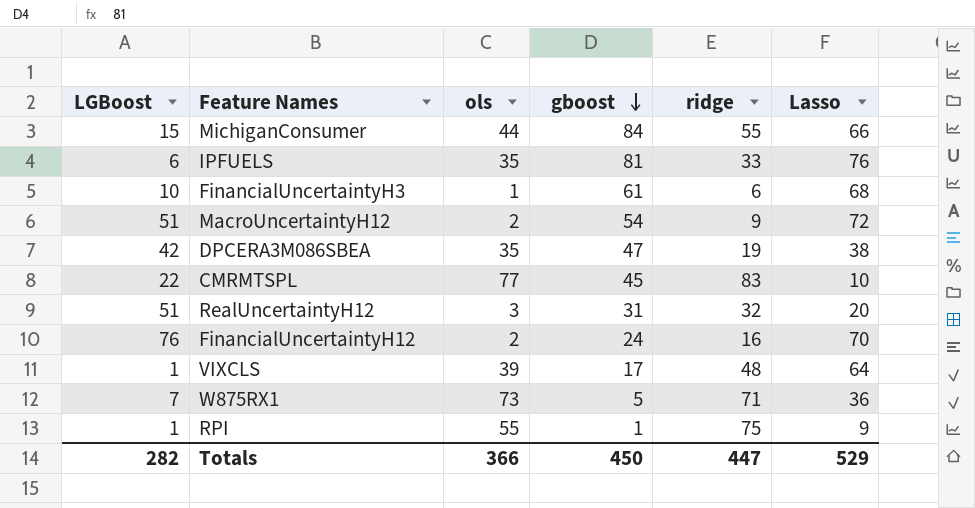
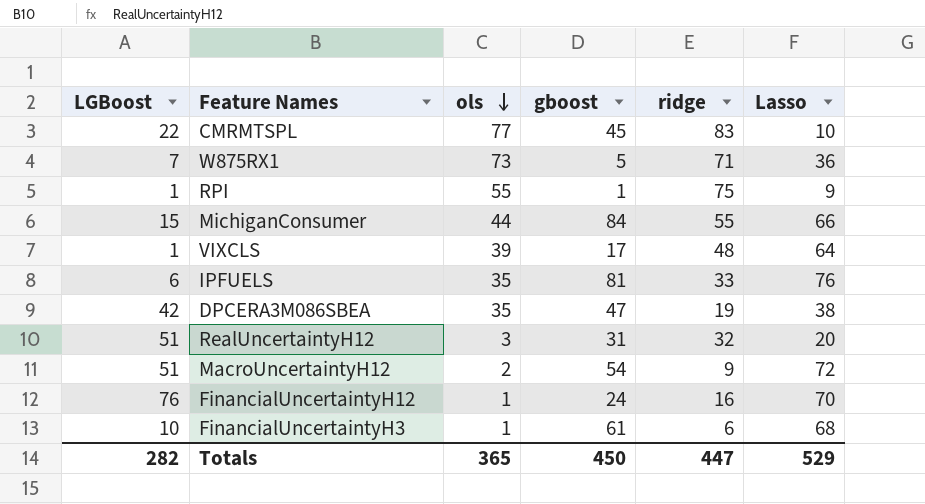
row order: gboost descending -> ols descending
FinancialUncertaintyH12 | ols: 2 -> 1
Totals | ols: 366 -> 365

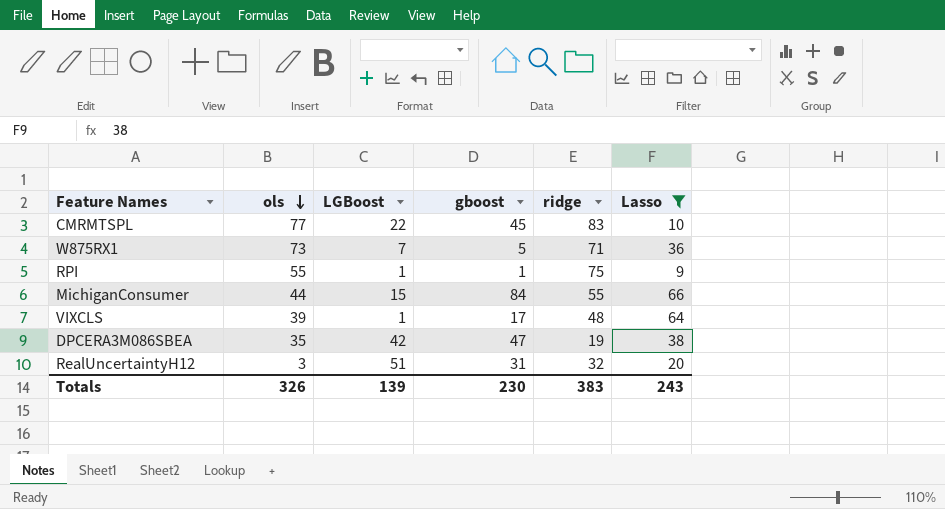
filter: none -> Lasso <= 66
column LGBoost | position: 1 -> 3
Totals | ols: 365 -> 326
Totals | LGBoost: 282 -> 139
Totals | gboost: 450 -> 230
Totals | ridge: 447 -> 383
Totals | Lasso: 529 -> 243

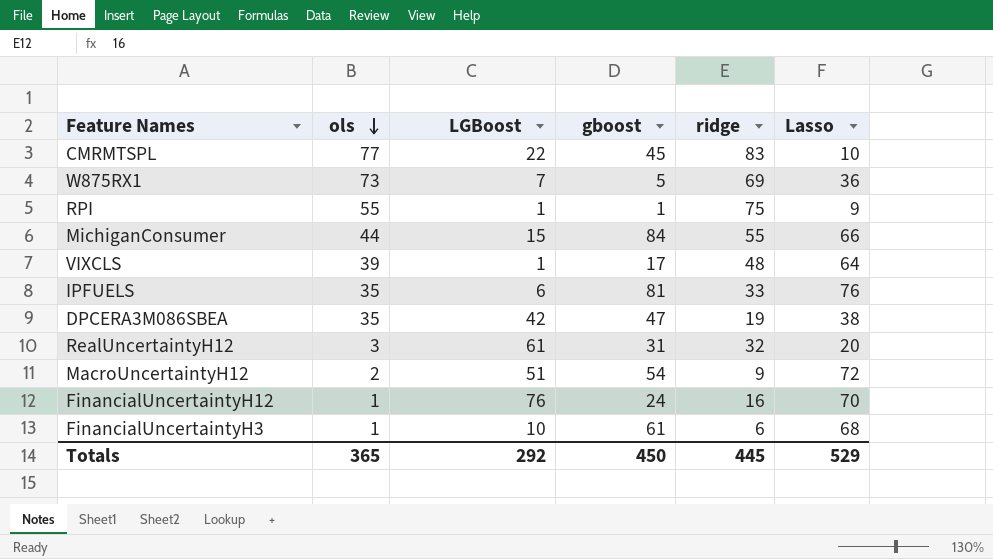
filter: Lasso <= 66 -> none
W875RX1 | ridge: 71 -> 69
RealUncertaintyH12 | LGBoost: 51 -> 61
Totals | ols: 326 -> 365
Totals | LGBoost: 139 -> 292
Totals | gboost: 230 -> 450
Totals | ridge: 383 -> 445
Totals | Lasso: 243 -> 529

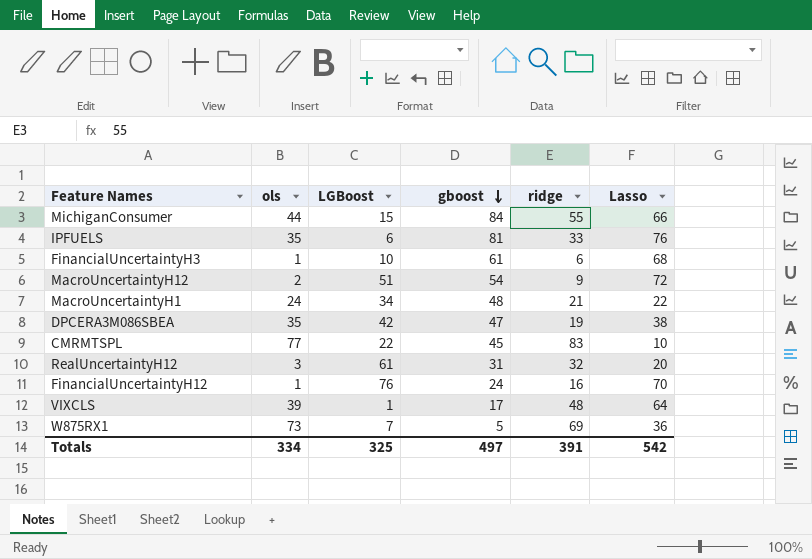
row order: ols descending -> gboost descending
row RPI: 55 | 1 | 1 | 75 | 9 -> none
row MacroUncertaintyH1: none -> 24 | 34 | 48 | 21 | 22
Totals | ols: 365 -> 334
Totals | LGBoost: 292 -> 325
Totals | gboost: 450 -> 497
Totals | ridge: 445 -> 391
Totals | Lasso: 529 -> 542

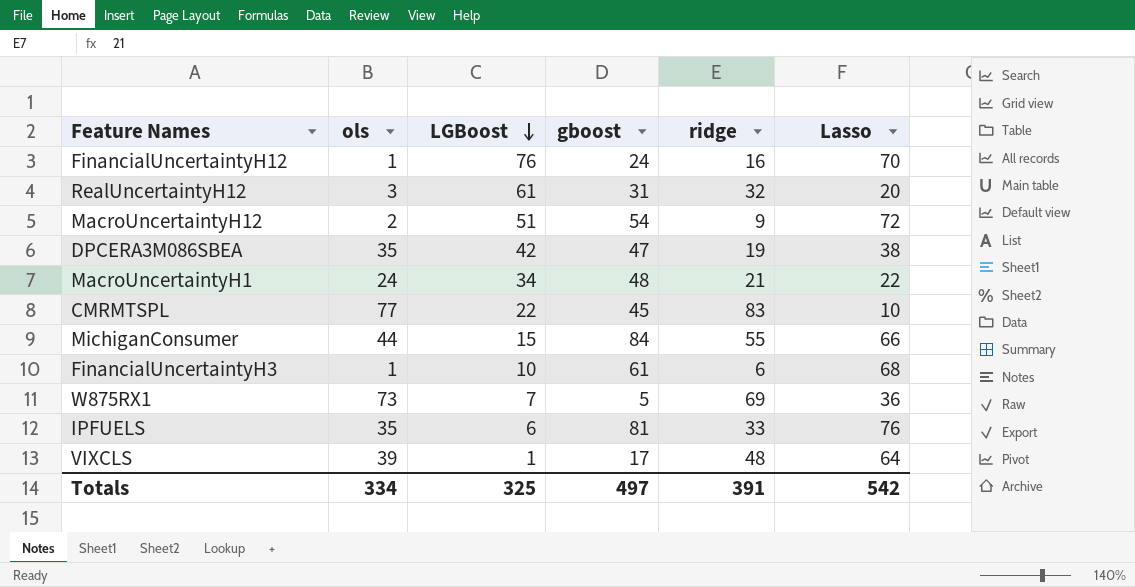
row order: gboost descending -> LGBoost descending

